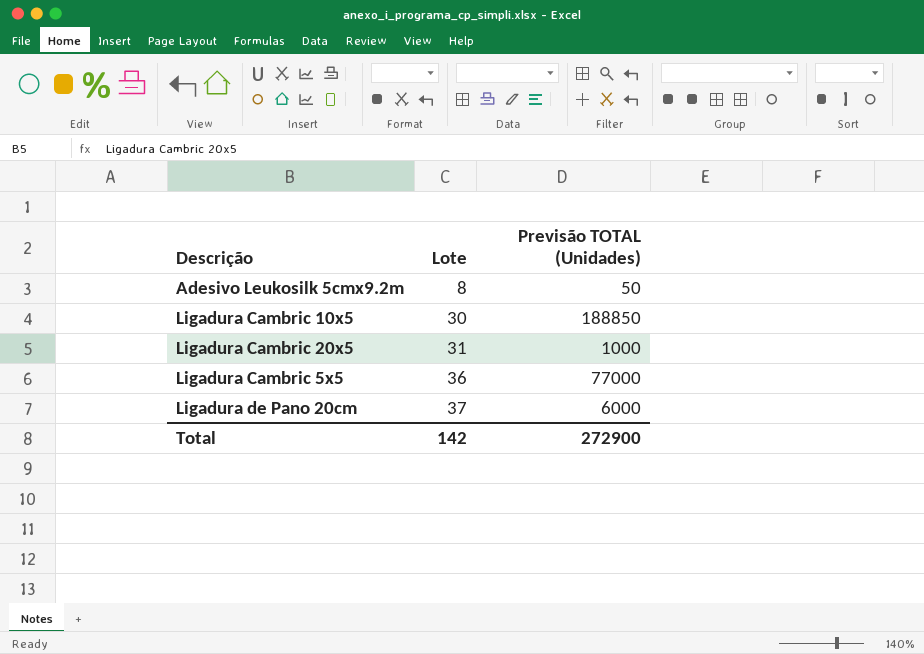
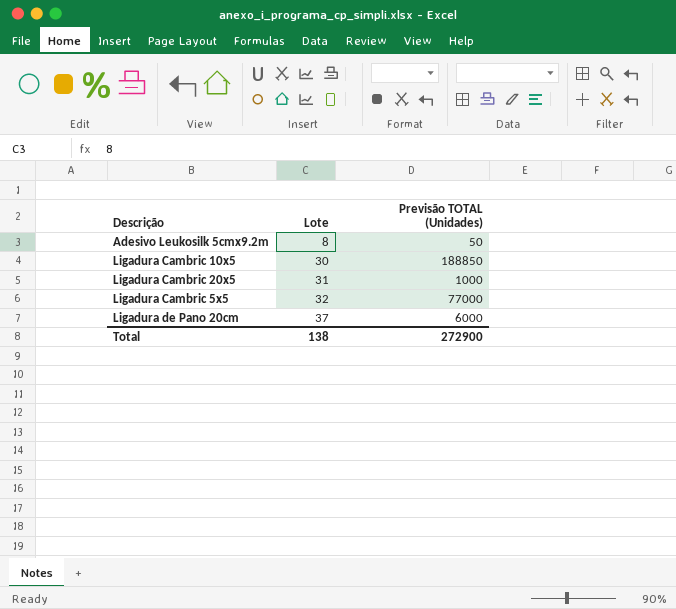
Ligadura Cambric 5x5 | Lote: 36 -> 32
Total | Lote: 142 -> 138

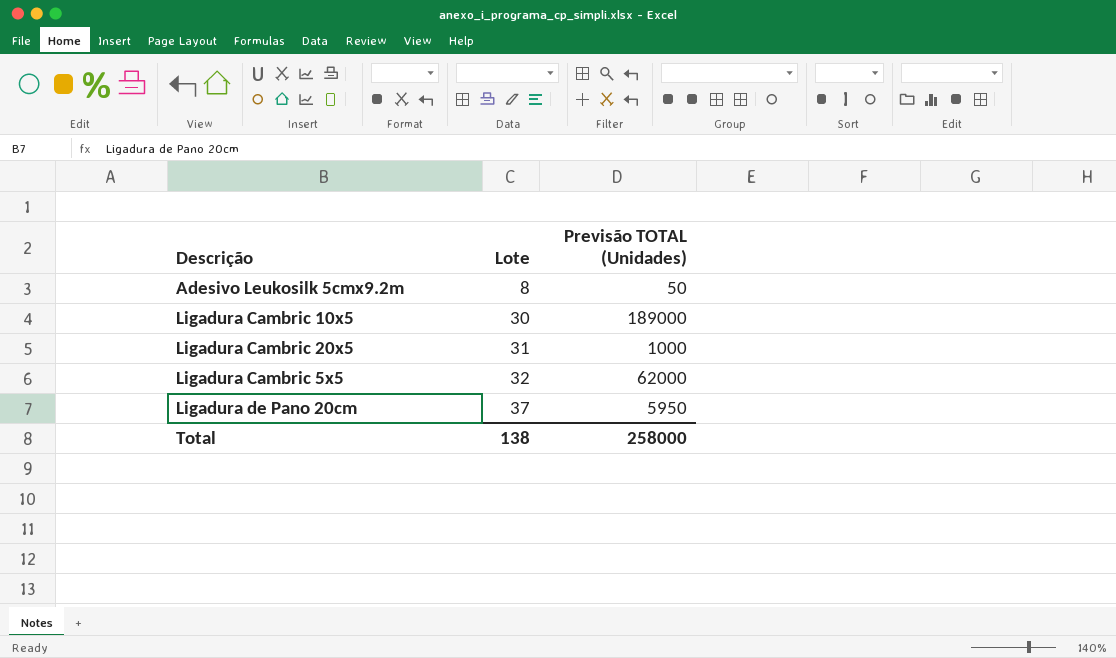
Ligadura Cambric 10x5 | Previsão TOTAL (Unidades): 188850 -> 189000
Ligadura Cambric 5x5 | Previsão TOTAL (Unidades): 77000 -> 62000
Ligadura de Pano 20cm | Previsão TOTAL (Unidades): 6000 -> 5950
Total | Previsão TOTAL (Unidades): 272900 -> 258000

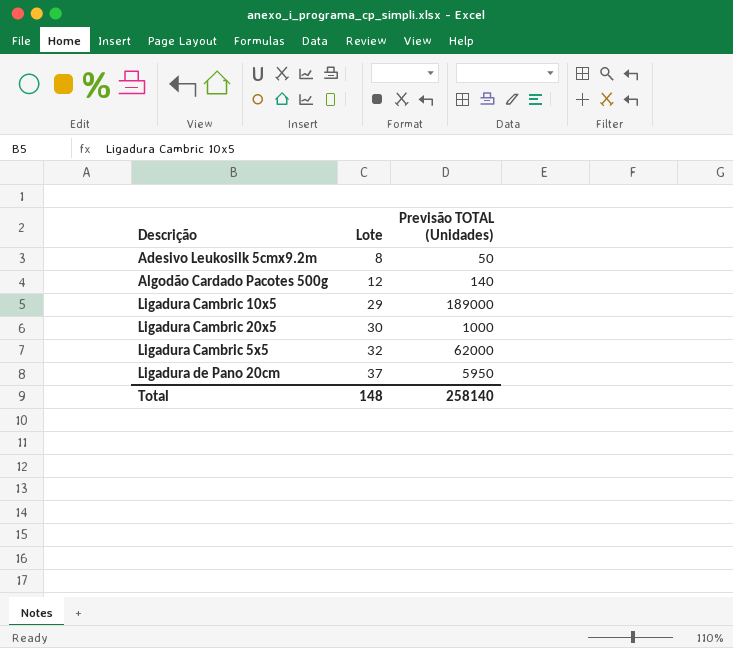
row Algodão Cardado Pacotes 500g: none -> 12 | 140
Ligadura Cambric 10x5 | Lote: 30 -> 29
Ligadura Cambric 20x5 | Lote: 31 -> 30
Total | Lote: 138 -> 148
Total | Previsão TOTAL (Unidades): 258000 -> 258140

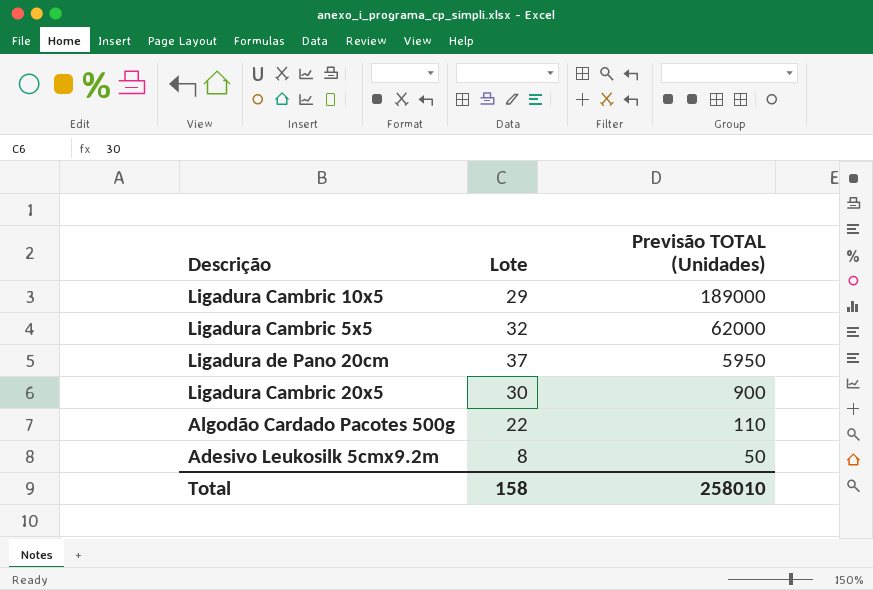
row order: Lote ascending -> Previsão TOTAL (Unidades) descending
Ligadura Cambric 20x5 | Previsão TOTAL (Unidades): 1000 -> 900
Algodão Cardado Pacotes 500g | Lote: 12 -> 22
Algodão Cardado Pacotes 500g | Previsão TOTAL (Unidades): 140 -> 110
Total | Lote: 148 -> 158
Total | Previsão TOTAL (Unidades): 258140 -> 258010

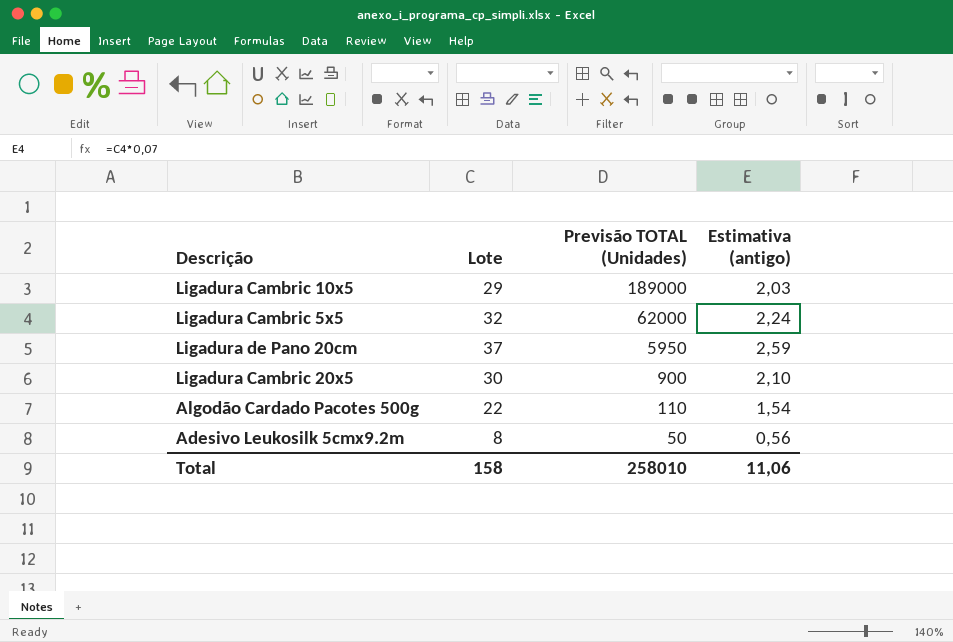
column Estimativa (antigo) | formula: none -> [Lote] * 0,07

